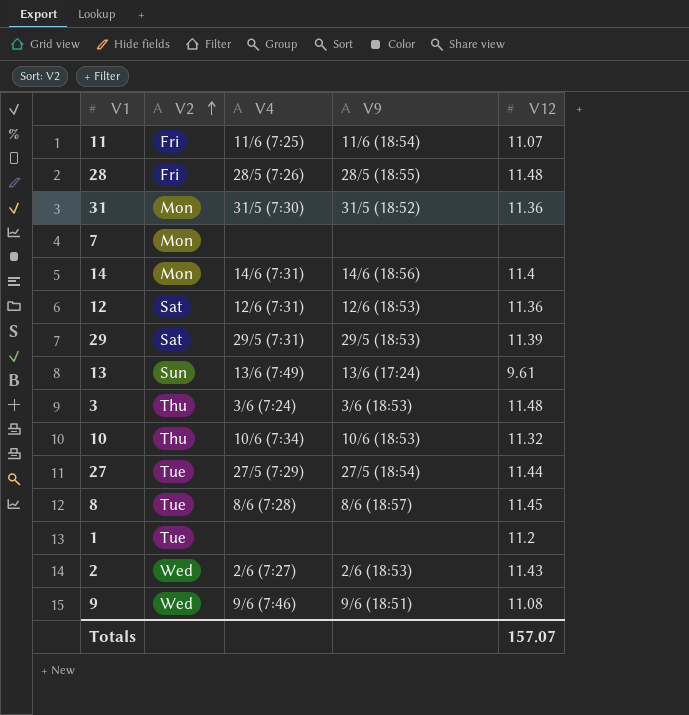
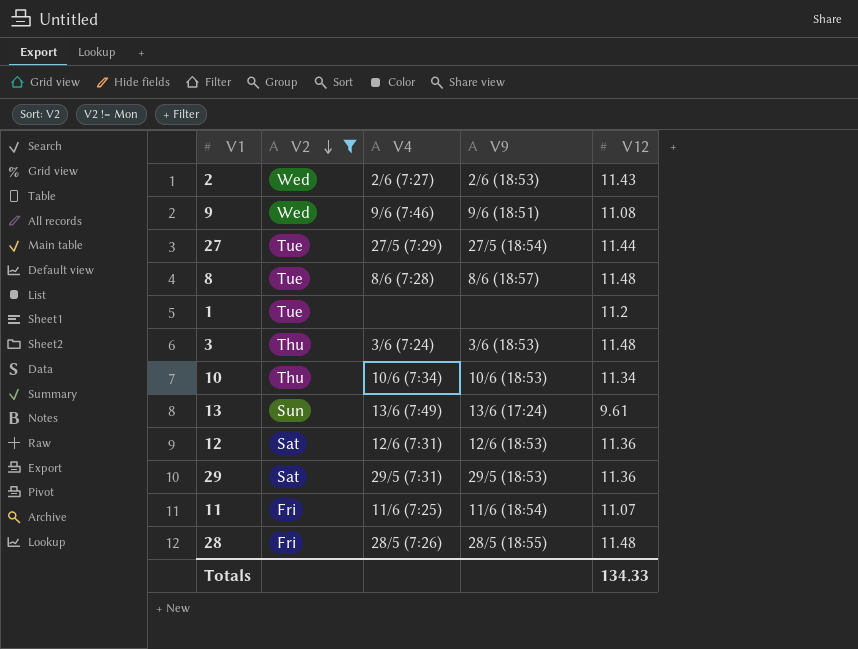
filter: none -> V2 != Mon
row order: V2 ascending -> V2 descending
8 | V12: 11.45 -> 11.48
10 | V12: 11.32 -> 11.34
29 | V12: 11.39 -> 11.36
Totals | V12: 157.07 -> 134.33

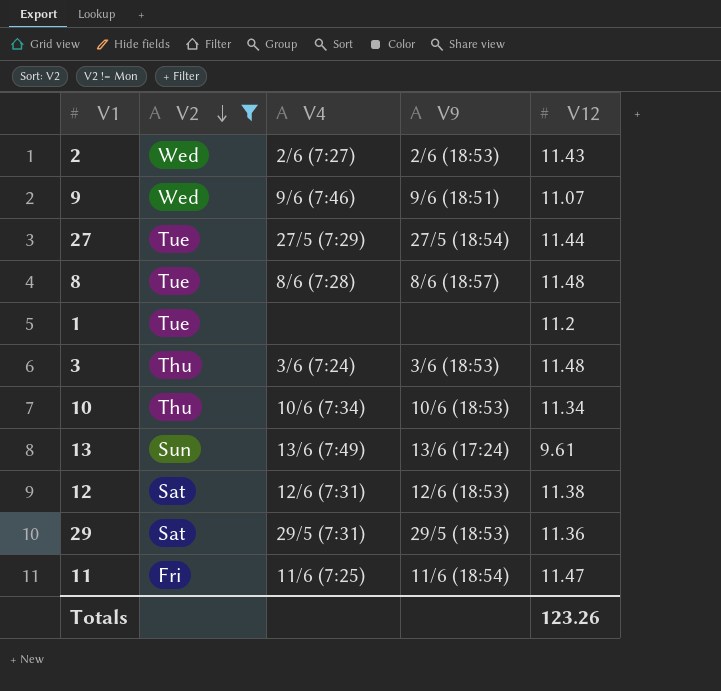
row 28: Fri | 28/5 (7:26) | 28/5 (18:55) | 11.48 -> none
9 | V12: 11.08 -> 11.07
12 | V12: 11.36 -> 11.38
11 | V12: 11.07 -> 11.47
Totals | V12: 134.33 -> 123.26

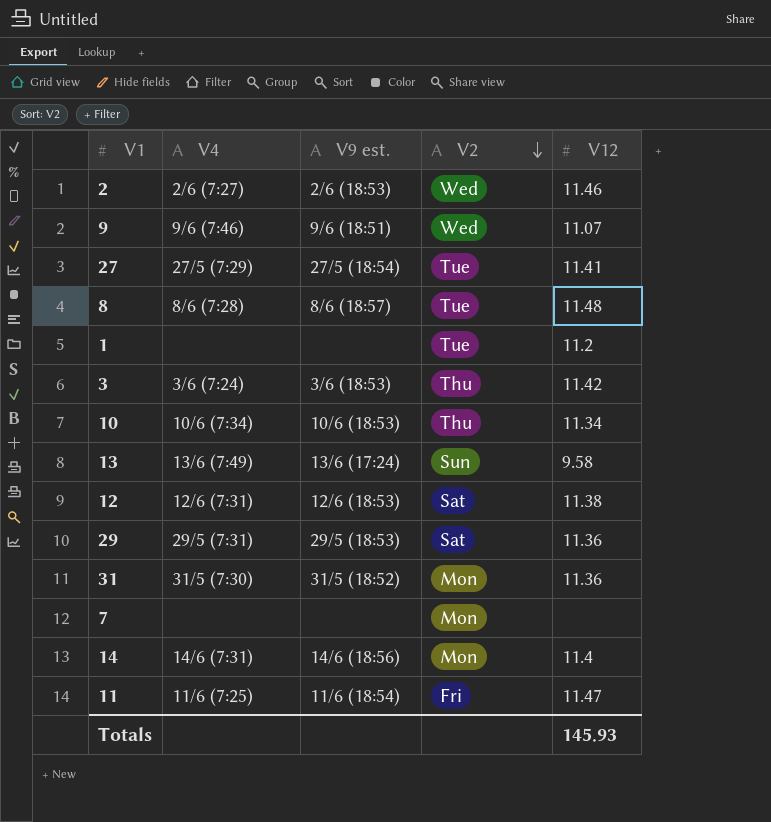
filter: V2 != Mon -> none
column name: V9 -> V9 est.
column V2 | position: 2 -> 4
2 | V12: 11.43 -> 11.46
27 | V12: 11.44 -> 11.41
3 | V12: 11.48 -> 11.42
13 | V12: 9.61 -> 9.58
Totals | V12: 123.26 -> 145.93

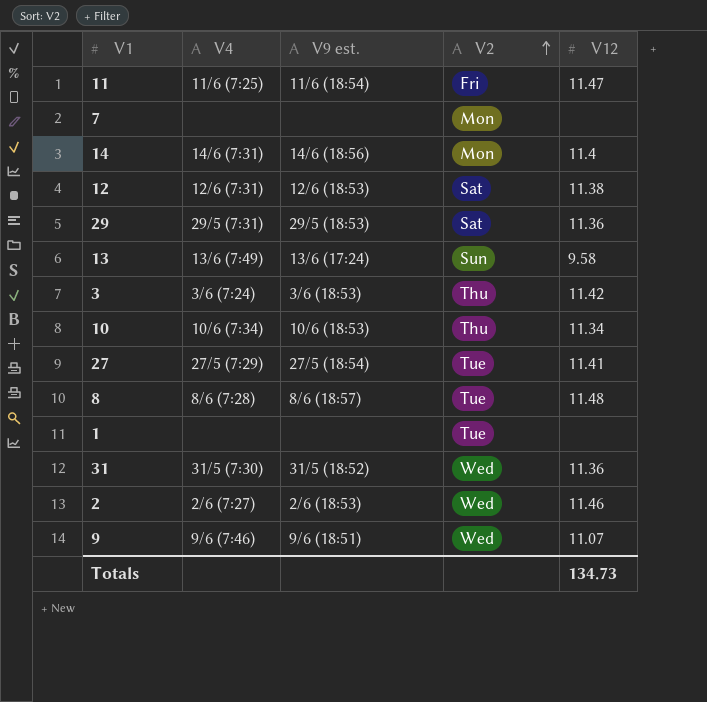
row order: V2 descending -> V2 ascending
1 | V12: 11.2 -> none
31 | V2: Mon -> Wed
Totals | V12: 145.93 -> 134.73

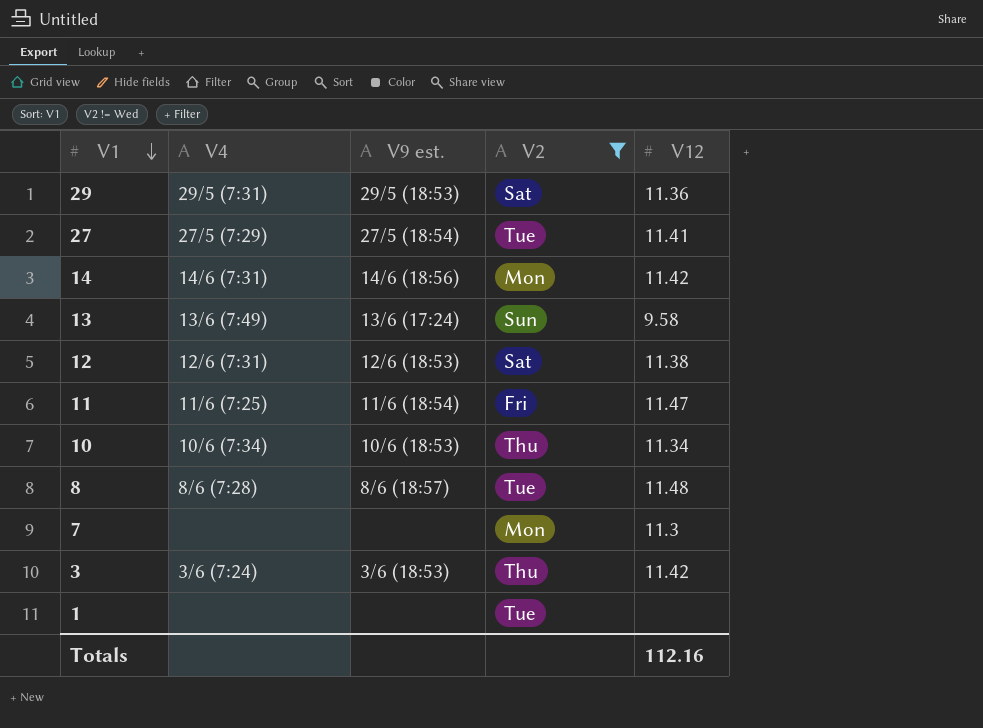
filter: none -> V2 != Wed
row order: V2 ascending -> V1 descending
14 | V12: 11.4 -> 11.42
7 | V12: none -> 11.3
Totals | V12: 134.73 -> 112.16

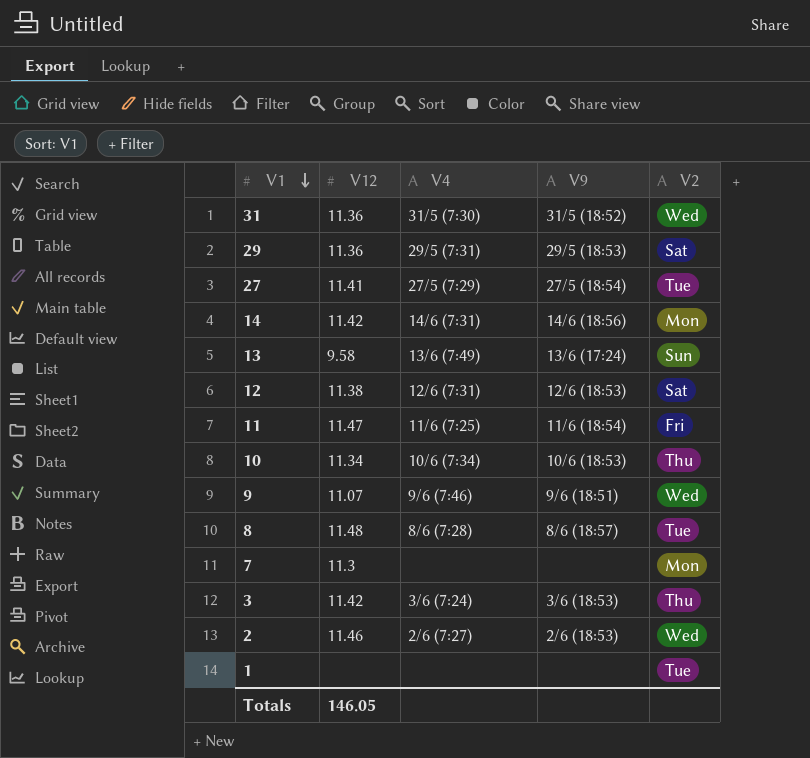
filter: V2 != Wed -> none
column V12 | position: 5 -> 2
column name: V9 est. -> V9
Totals | V12: 112.16 -> 146.05

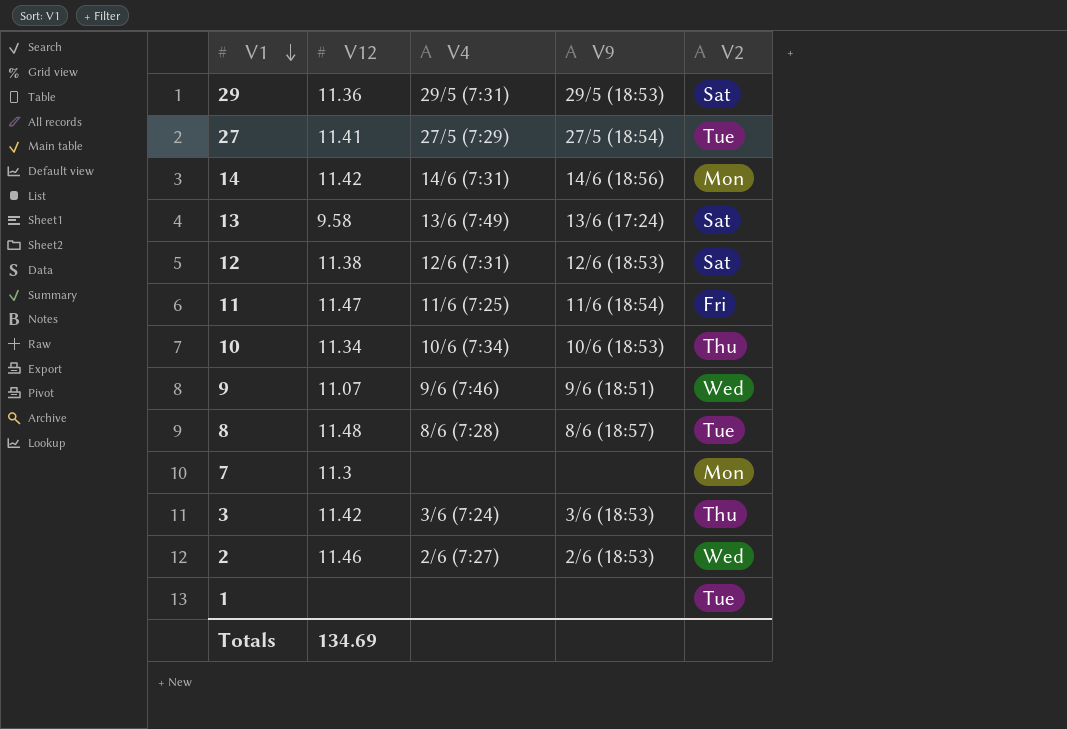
row 31: 11.36 | 31/5 (7:30) | 31/5 (18:52) | Wed -> none
13 | V2: Sun -> Sat
Totals | V12: 146.05 -> 134.69

